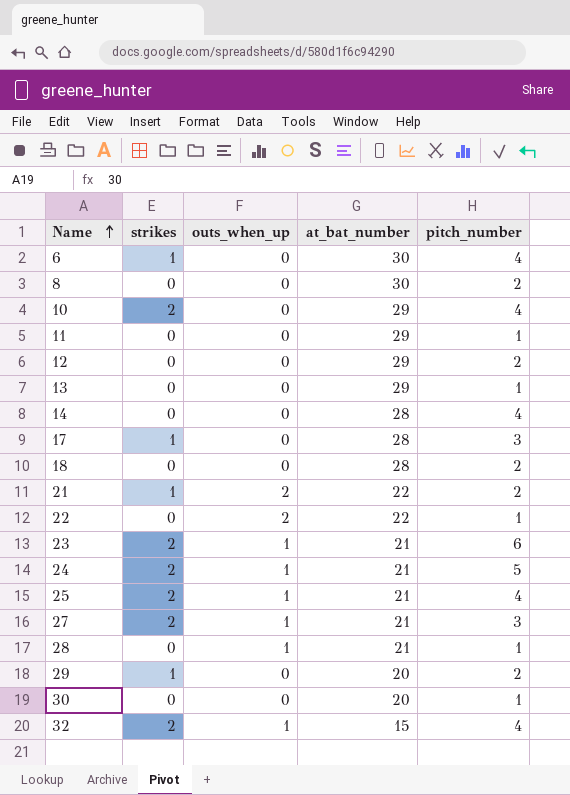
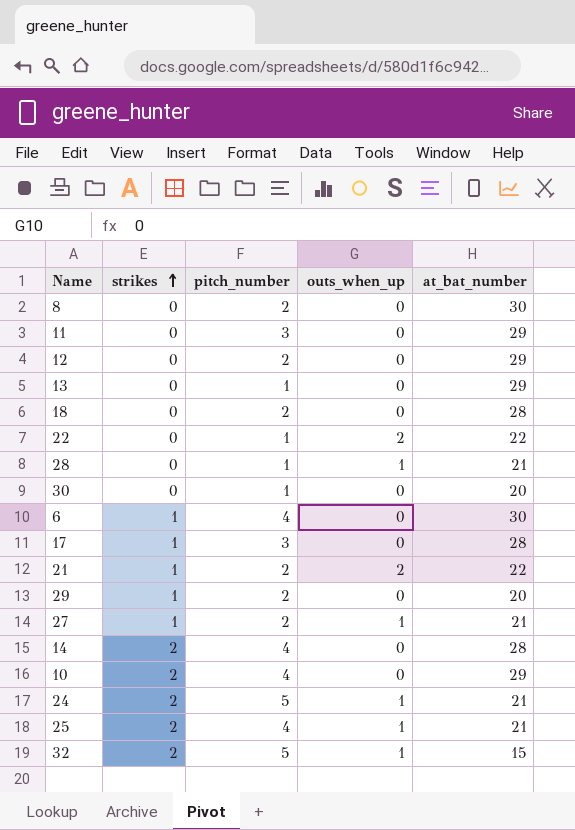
row order: Name ascending -> strikes ascending
column pitch_number | position: 5 -> 3
row 23: 2 | 1 | 21 | 6 -> none
11 | pitch_number: 1 -> 3
27 | strikes: 2 -> 1
27 | pitch_number: 3 -> 2
14 | strikes: 0 -> 2
32 | pitch_number: 4 -> 5

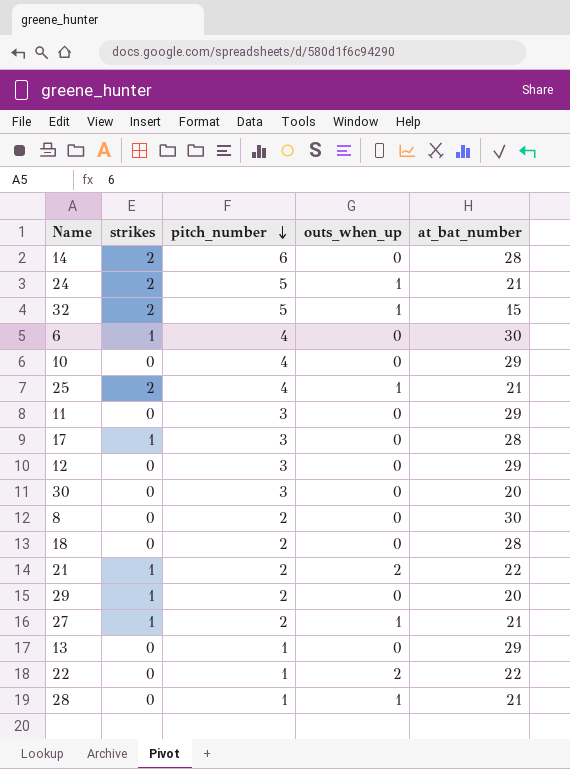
row order: strikes ascending -> pitch_number descending
14 | pitch_number: 4 -> 6
10 | strikes: 2 -> 0
12 | pitch_number: 2 -> 3
30 | pitch_number: 1 -> 3

